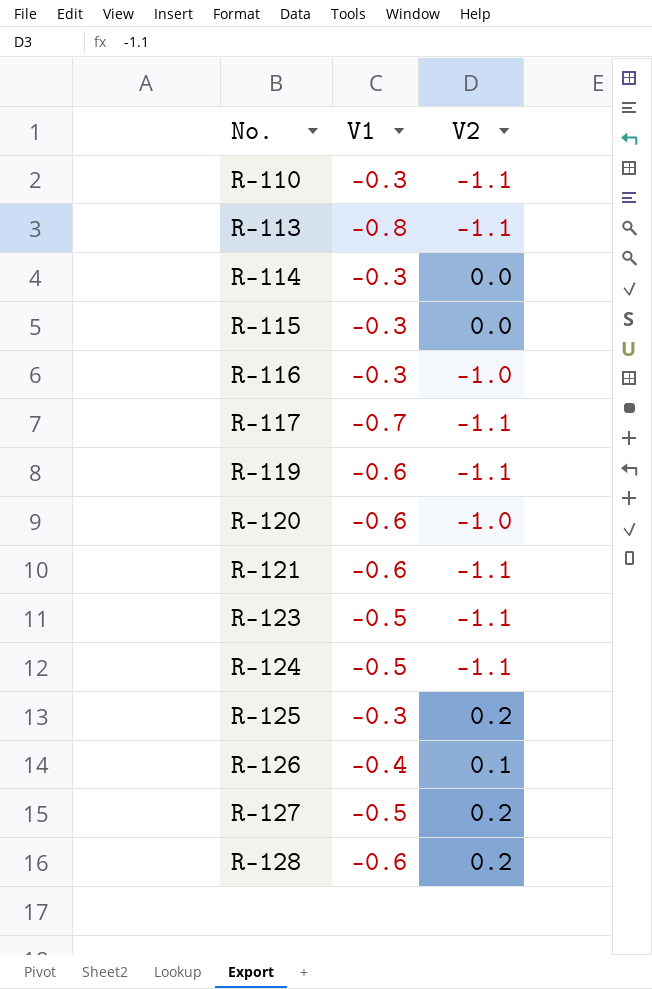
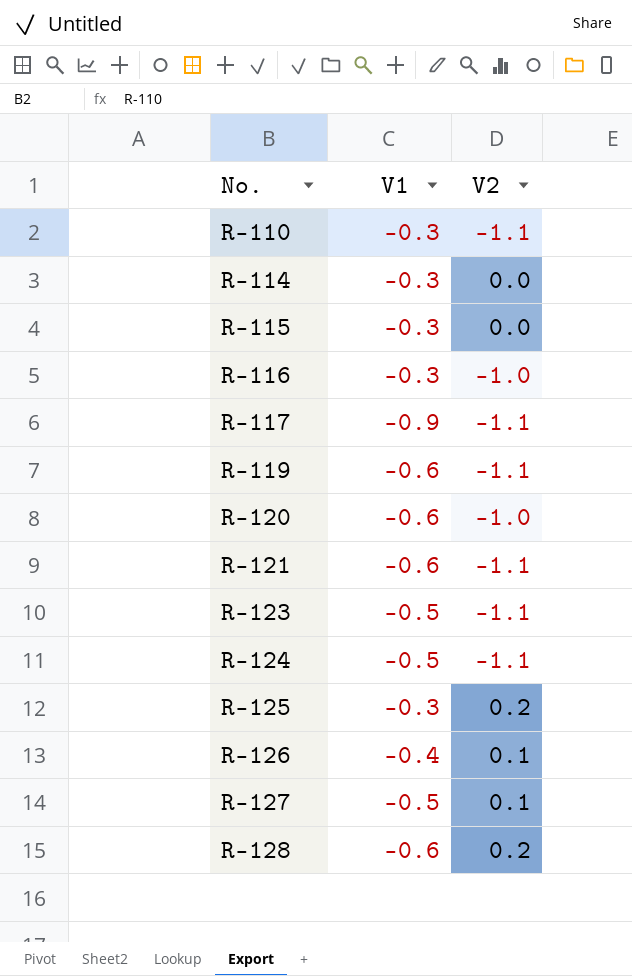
row R-113: -0.8 | -1.1 -> none
R-117 | V1: -0.7 -> -0.9
R-127 | V2: 0.2 -> 0.1

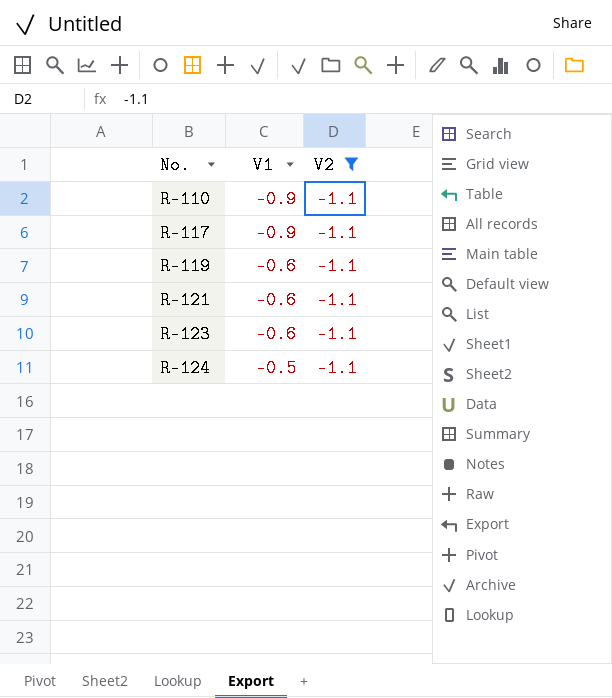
filter: none -> V2 = -1.1
R-110 | V1: -0.3 -> -0.9
R-123 | V1: -0.5 -> -0.6

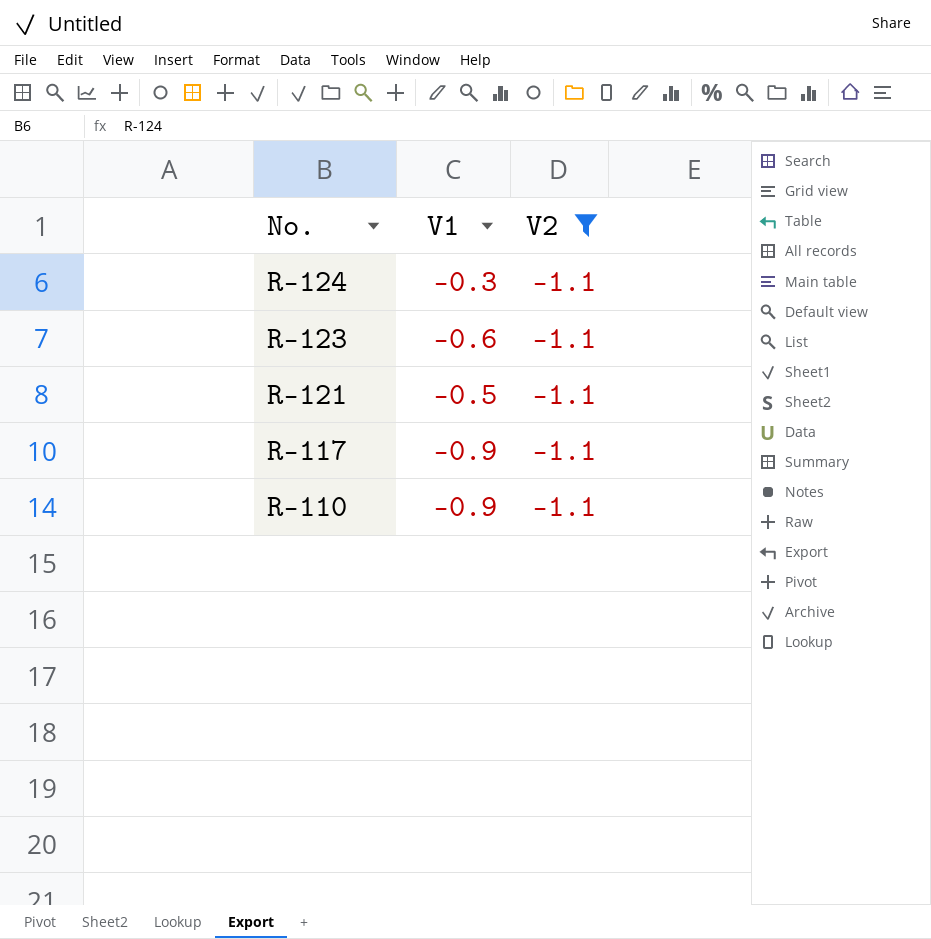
row order: No. ascending -> No. descending
row R-119: -0.6 | -1.1 -> none
R-124 | V1: -0.5 -> -0.3
R-121 | V1: -0.6 -> -0.5

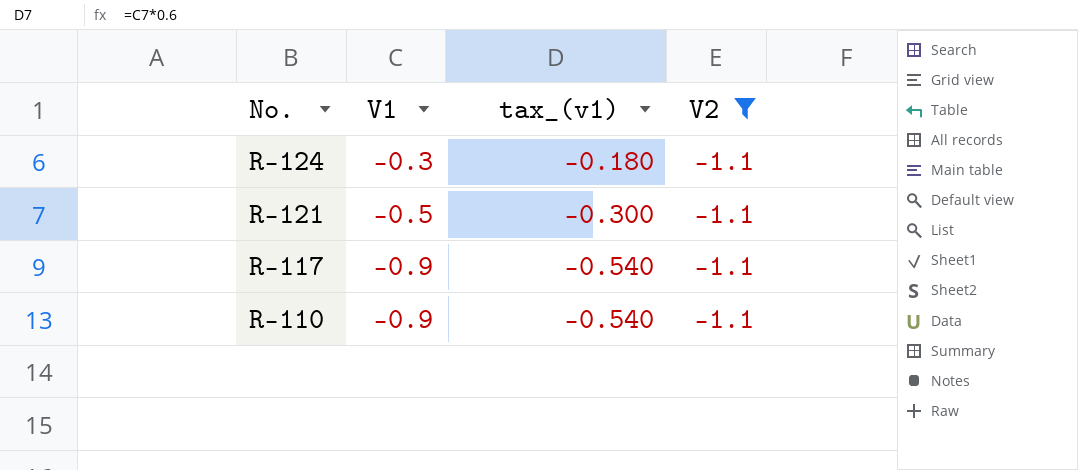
column tax_(v1) | formula: none -> [V1] * 0.6
row R-123: -0.6 | -1.1 -> none

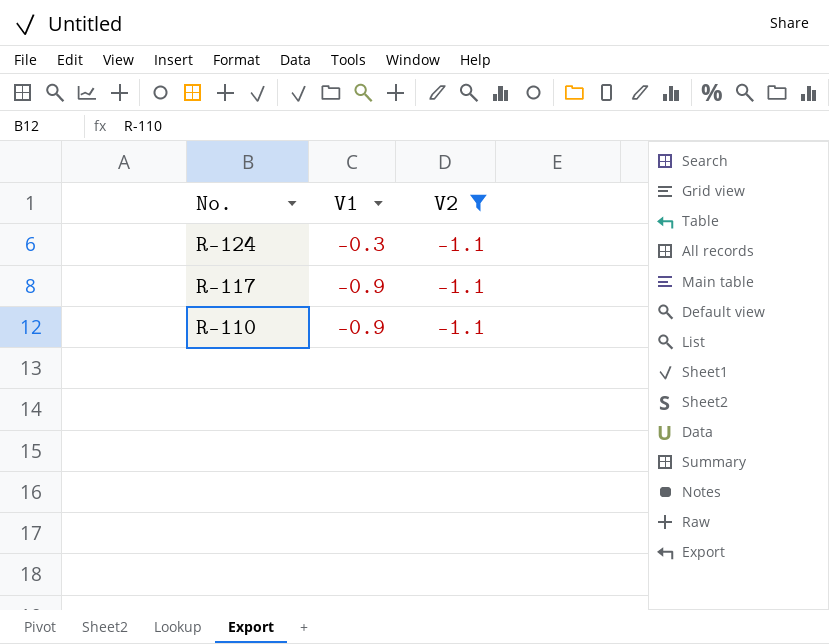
column tax_(v1) | formula: [V1] * 0.6 -> none
row R-121: -0.5 | -0.300 | -1.1 -> none

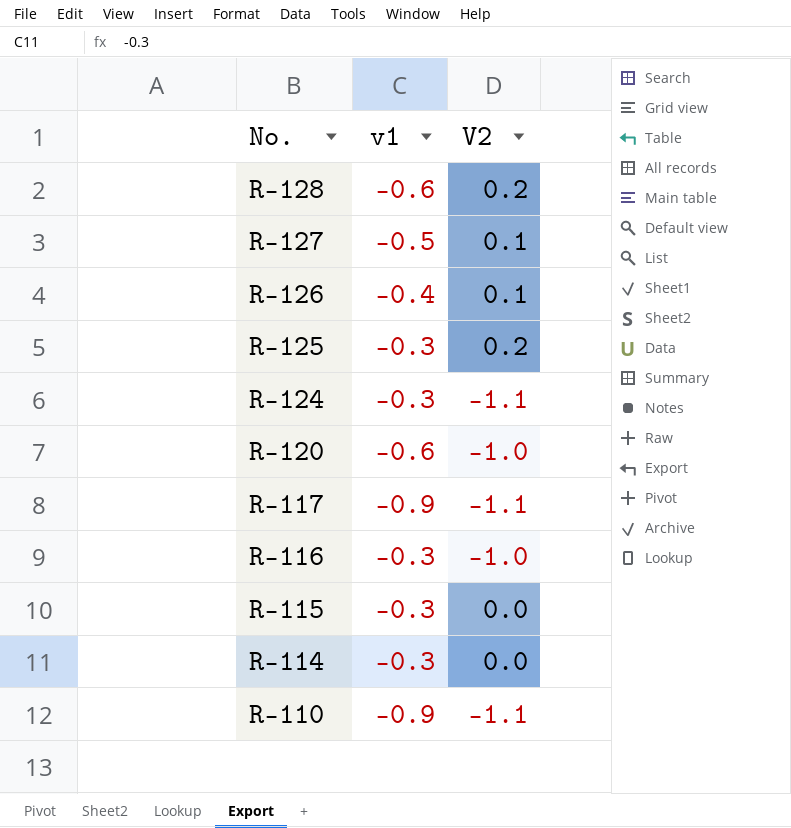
filter: V2 = -1.1 -> none
column name: V1 -> v1

